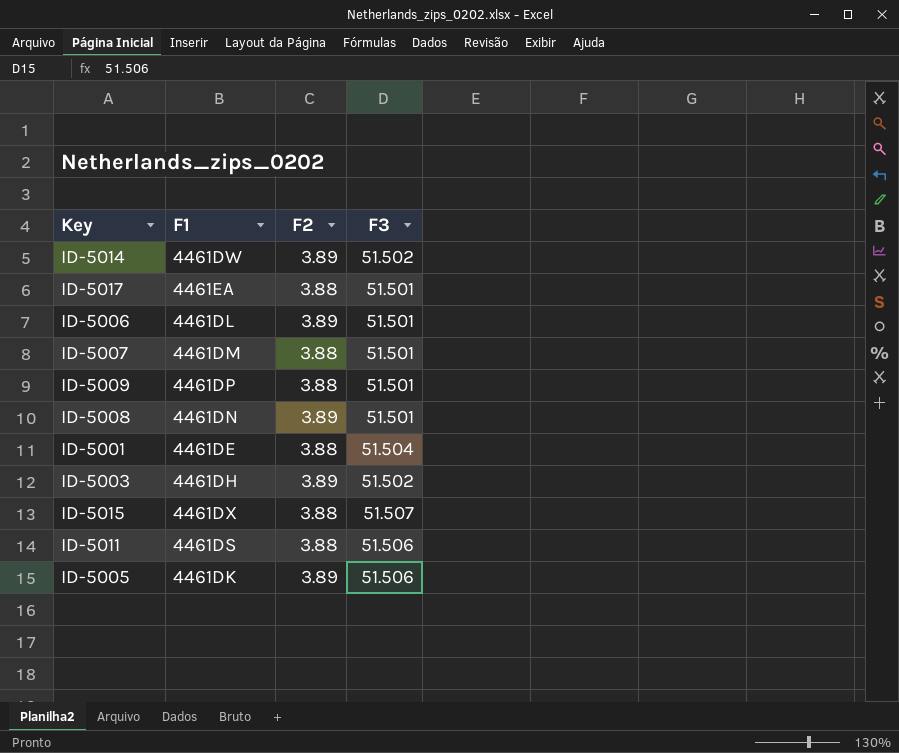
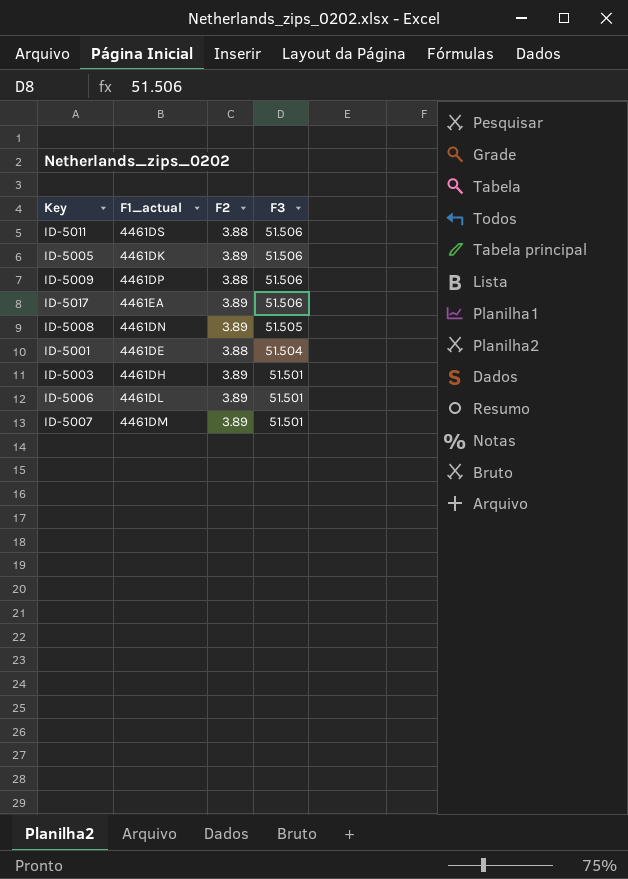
row order: none -> F3 descending
column name: F1 -> F1_actual
row ID-5014: 4461DW | 3.89 | 51.502 -> none
row ID-5015: 4461DX | 3.88 | 51.507 -> none
ID-5009 | F3: 51.501 -> 51.506
ID-5017 | F2: 3.88 -> 3.89
ID-5017 | F3: 51.501 -> 51.506
ID-5008 | F3: 51.501 -> 51.505
ID-5003 | F3: 51.502 -> 51.501
ID-5007 | F2: 3.88 -> 3.89

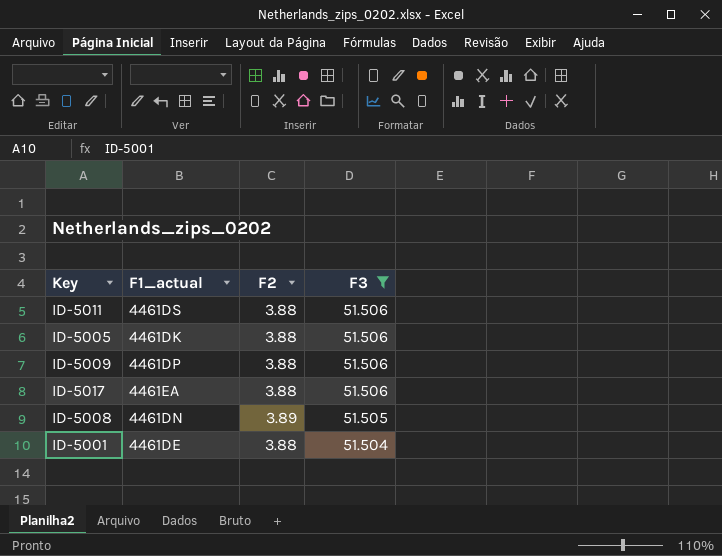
filter: none -> F3 != 51.501
ID-5005 | F2: 3.89 -> 3.88
ID-5017 | F2: 3.89 -> 3.88

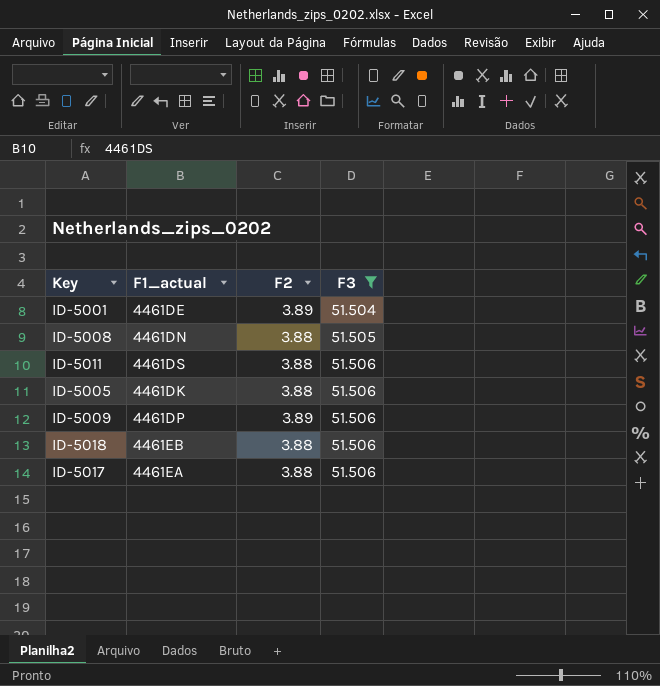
row order: F3 descending -> F3 ascending
ID-5001 | F2: 3.88 -> 3.89
ID-5008 | F2: 3.89 -> 3.88
ID-5009 | F2: 3.88 -> 3.89
row ID-5018: none -> 4461EB | 3.88 | 51.506

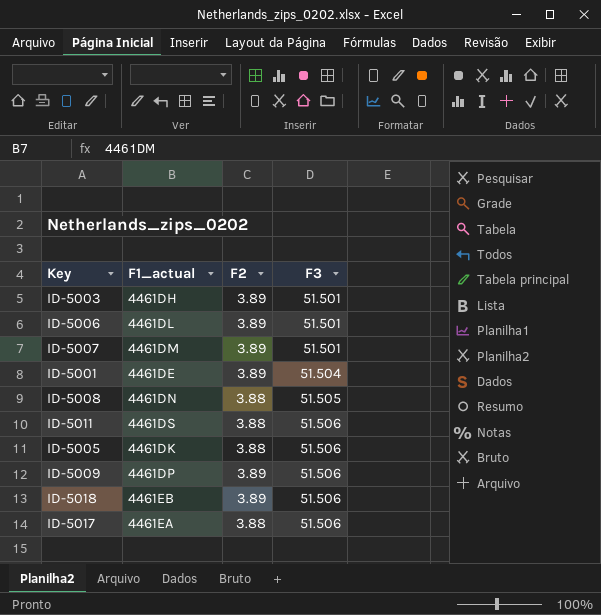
filter: F3 != 51.501 -> none
ID-5018 | F2: 3.88 -> 3.89

